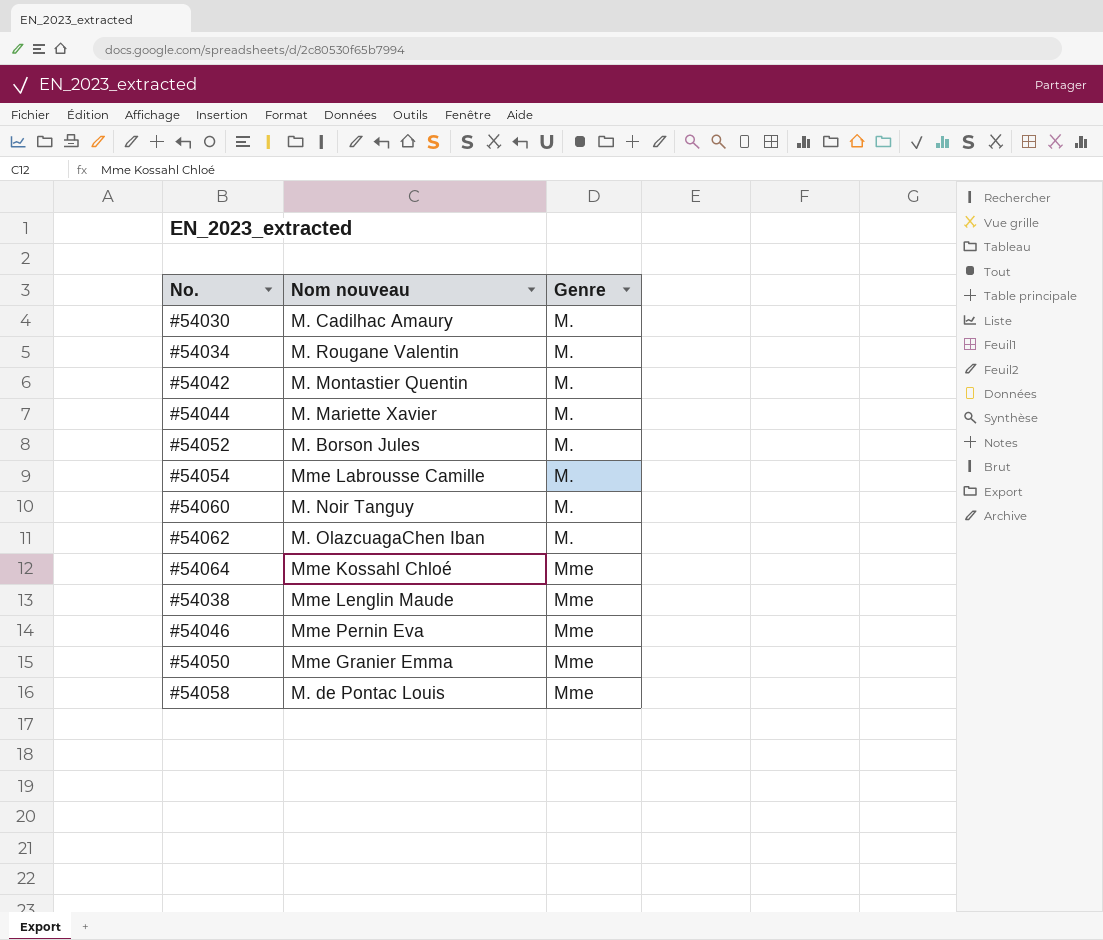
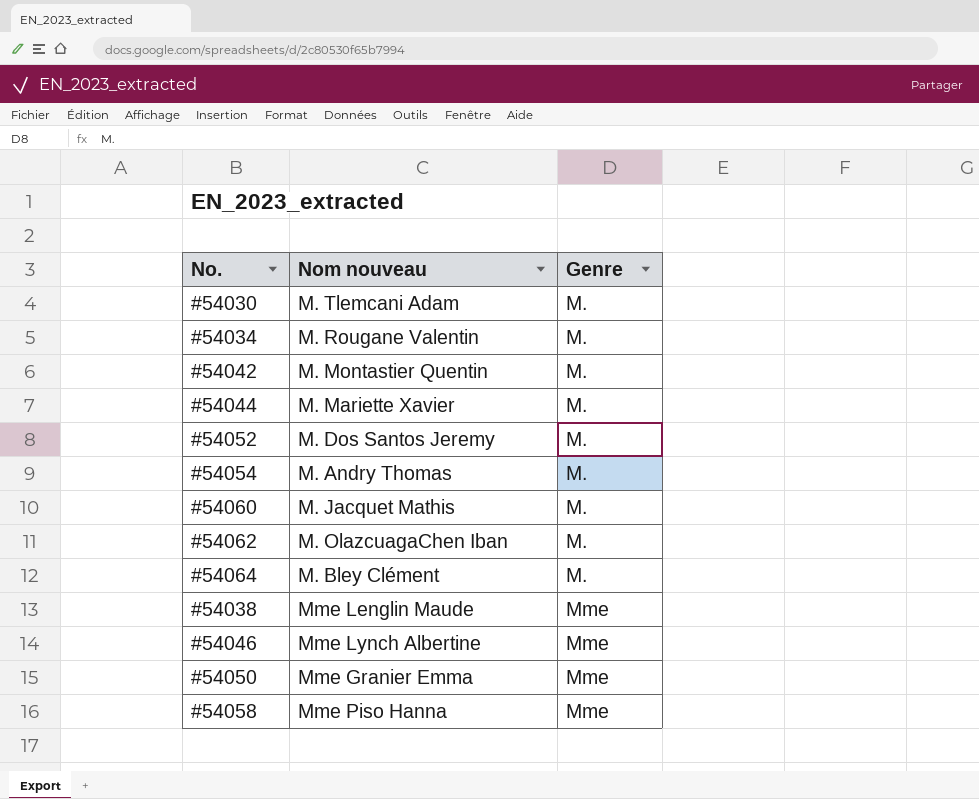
#54030 | Nom nouveau: M. Cadilhac Amaury -> M. Tlemcani Adam
#54052 | Nom nouveau: M. Borson Jules -> M. Dos Santos Jeremy
#54054 | Nom nouveau: Mme Labrousse Camille -> M. Andry Thomas
#54060 | Nom nouveau: M. Noir Tanguy -> M. Jacquet Mathis
#54064 | Nom nouveau: Mme Kossahl Chloé -> M. Bley Clément
#54064 | Genre: Mme -> M.
#54046 | Nom nouveau: Mme Pernin Eva -> Mme Lynch Albertine
#54058 | Nom nouveau: M. de Pontac Louis -> Mme Piso Hanna

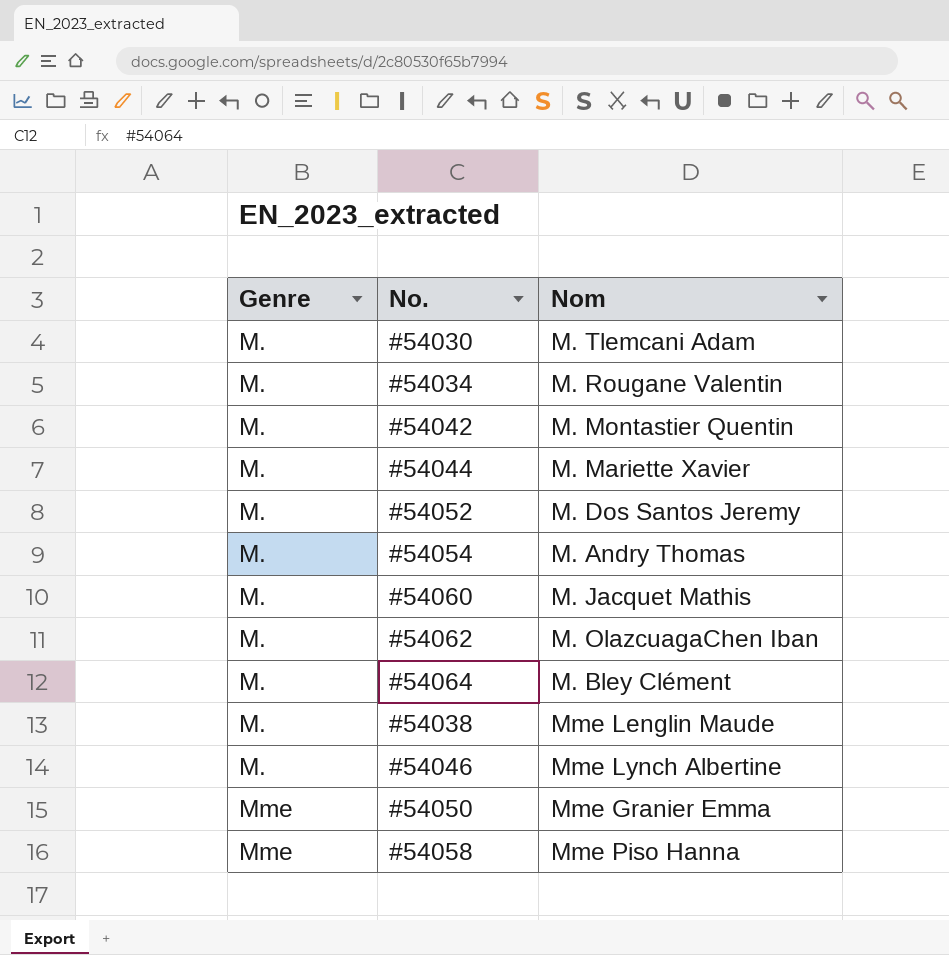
column Genre | position: 3 -> 1
column name: Nom nouveau -> Nom
#54038 | Genre: Mme -> M.
#54046 | Genre: Mme -> M.

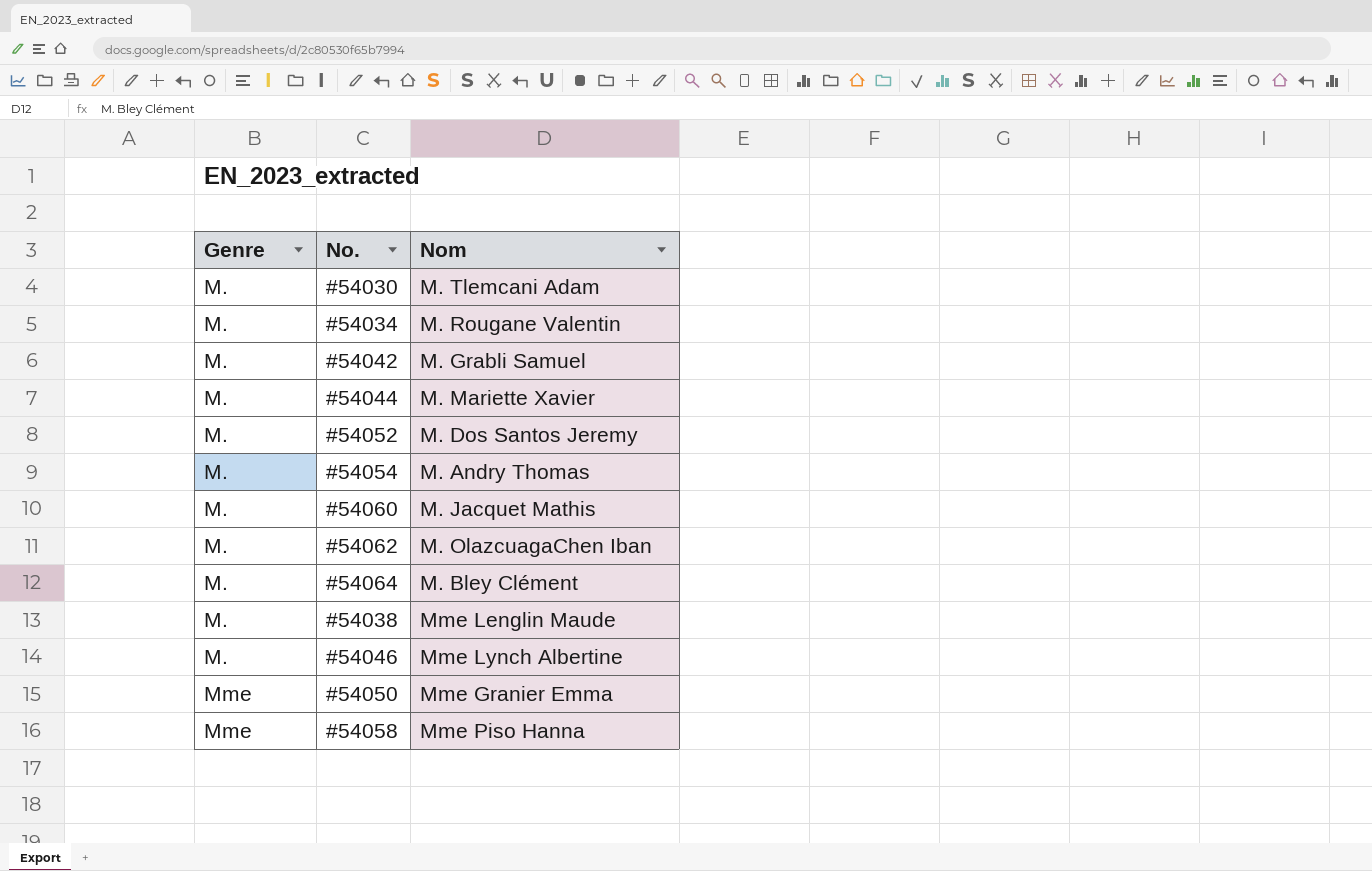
#54042 | Nom: M. Montastier Quentin -> M. Grabli Samuel

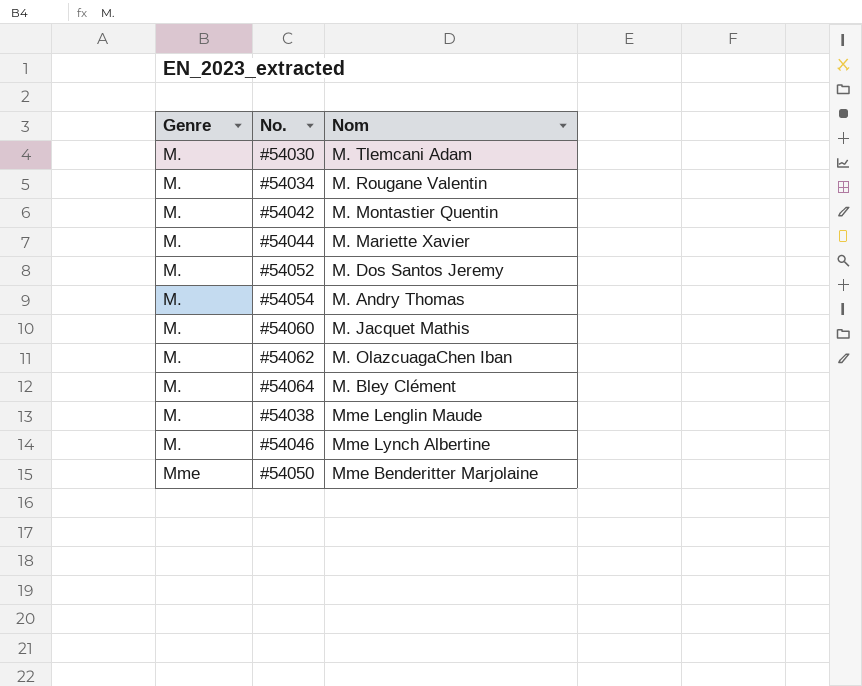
row #54058: Mme | Mme Piso Hanna -> none
#54042 | Nom: M. Grabli Samuel -> M. Montastier Quentin
#54050 | Nom: Mme Granier Emma -> Mme Benderitter Marjolaine

